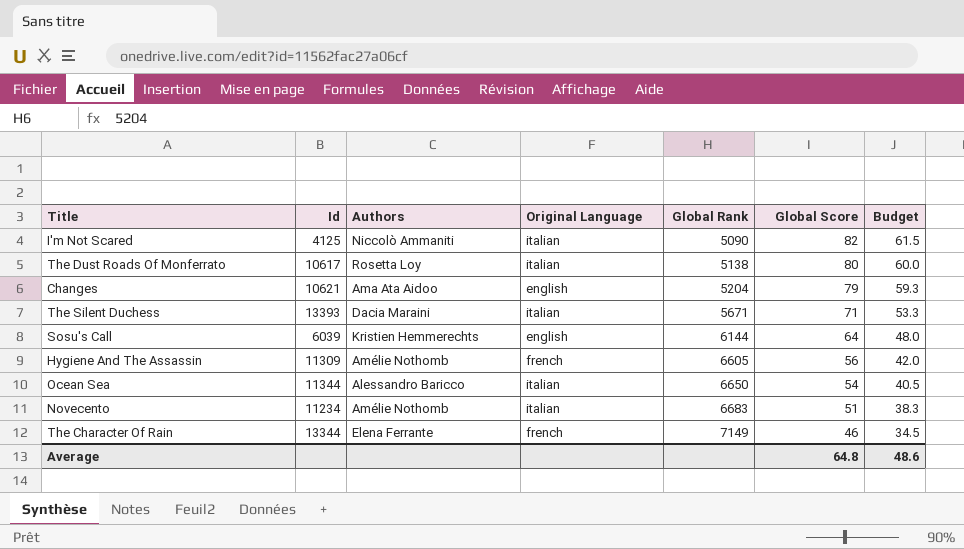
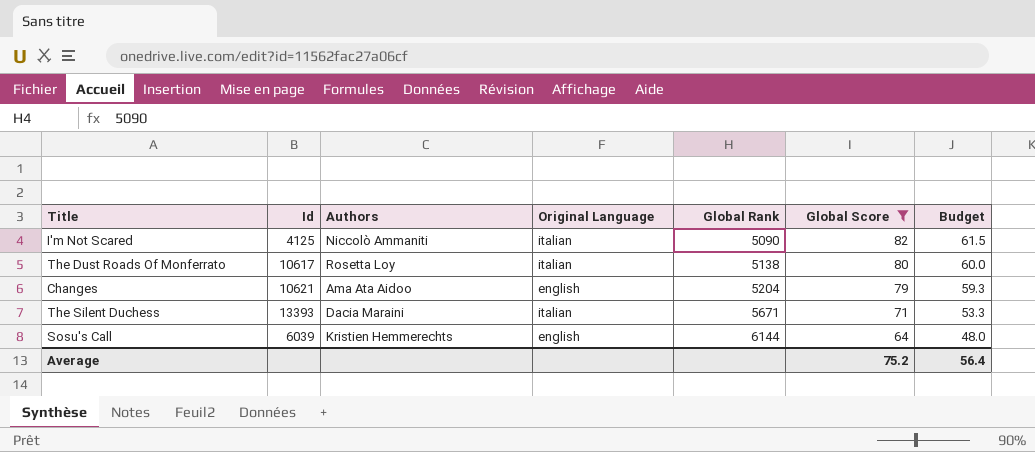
filter: none -> Global Score >= 64
Average | Global Score: 64.8 -> 75.2
Average | Budget: 48.6 -> 56.4

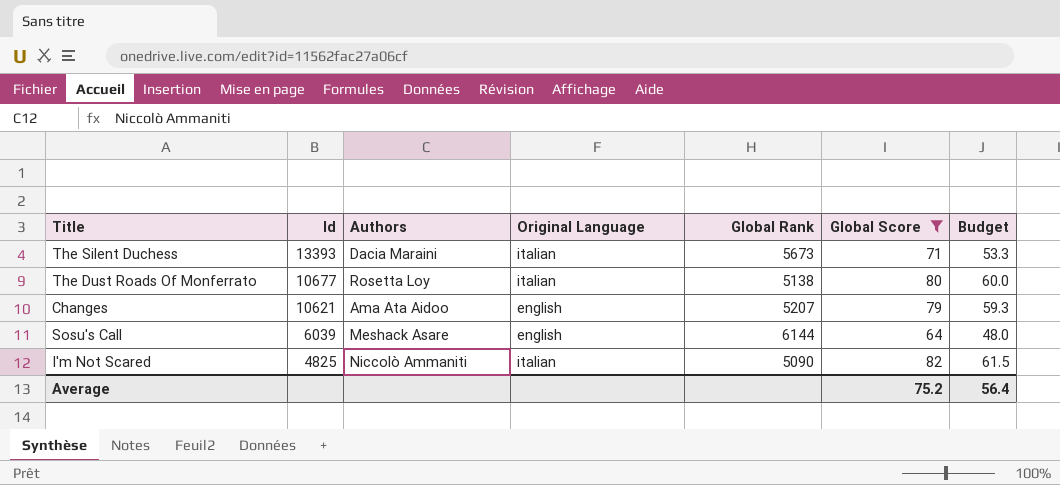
row order: Global Rank ascending -> Id descending
The Silent Duchess | Global Rank: 5671 -> 5673
The Dust Roads Of Monferrato | Id: 10617 -> 10677
Changes | Global Rank: 5204 -> 5207
Sosu's Call | Authors: Kristien Hemmerechts -> Meshack Asare
I'm Not Scared | Id: 4125 -> 4825

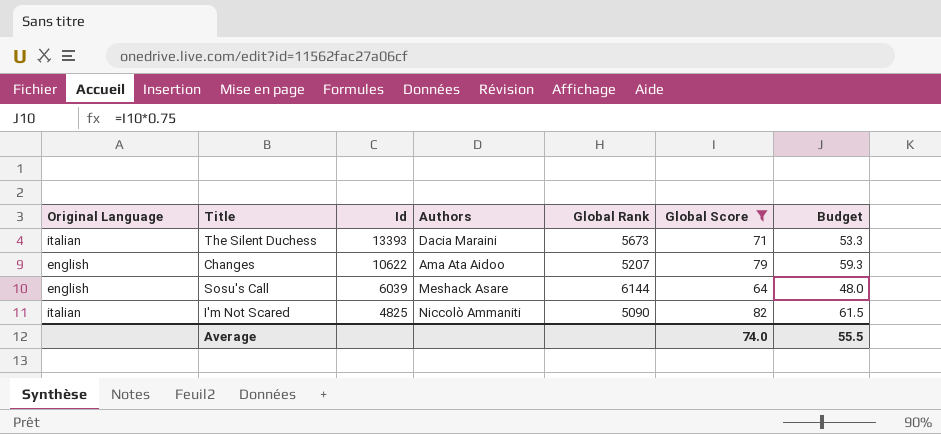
column Original Language | position: 4 -> 1
row The Dust Roads Of Monferrato: 10677 | Rosetta Loy | italian | 5138 | 80 | 60.0 -> none
Changes | Id: 10621 -> 10622
Average | Global Score: 75.2 -> 74.0
Average | Budget: 56.4 -> 55.5

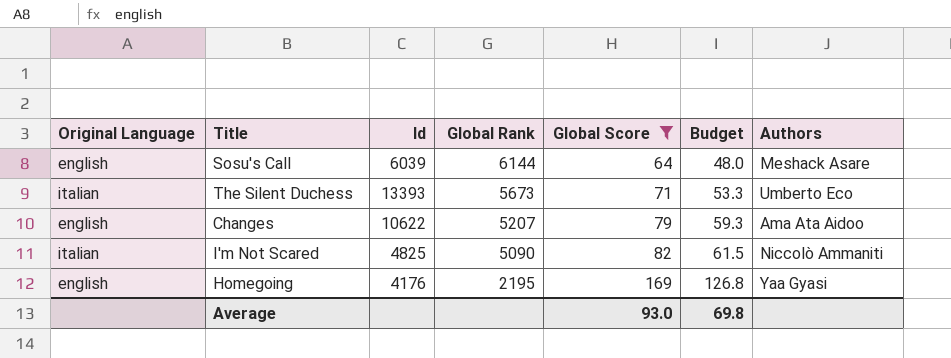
row order: Id descending -> Global Rank descending
column Authors | position: 4 -> 7
The Silent Duchess | Authors: Dacia Maraini -> Umberto Eco
row Homegoing: none -> english | 4176 | 2195 | 169 | 126.8 | Yaa Gyasi
Average | Global Score: 74.0 -> 93.0
Average | Budget: 55.5 -> 69.8

